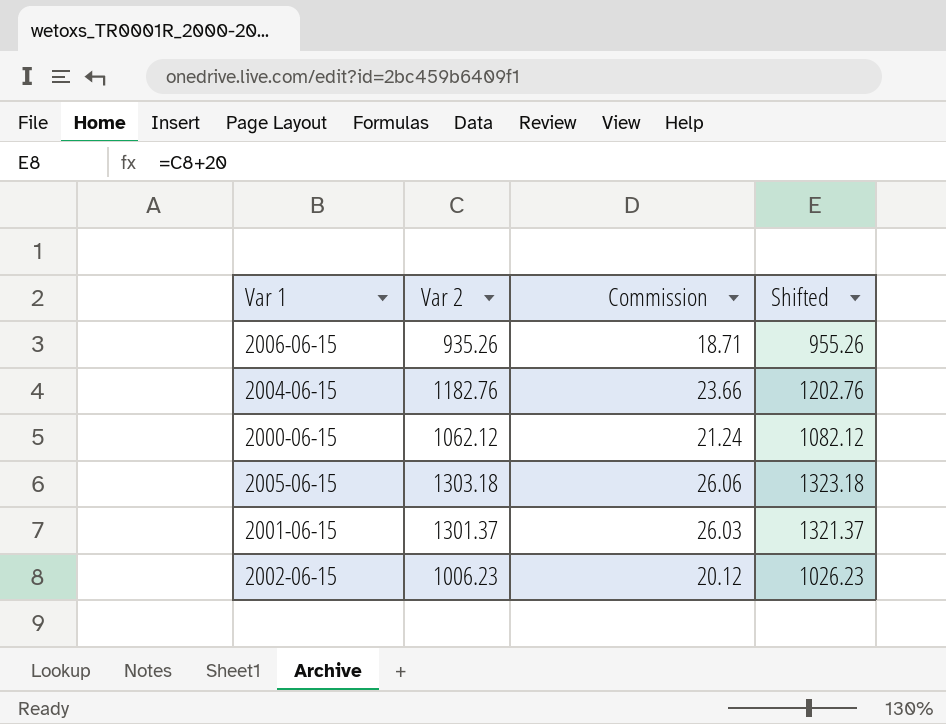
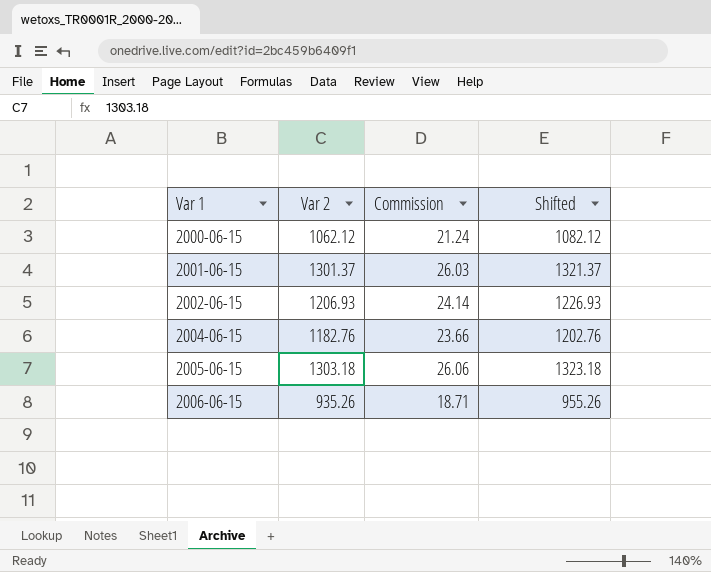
row order: none -> Var 1 ascending
2002-06-15 | Var 2: 1006.23 -> 1206.93
2002-06-15 | Commission: 20.12 -> 24.14
2002-06-15 | Shifted: 1026.23 -> 1226.93

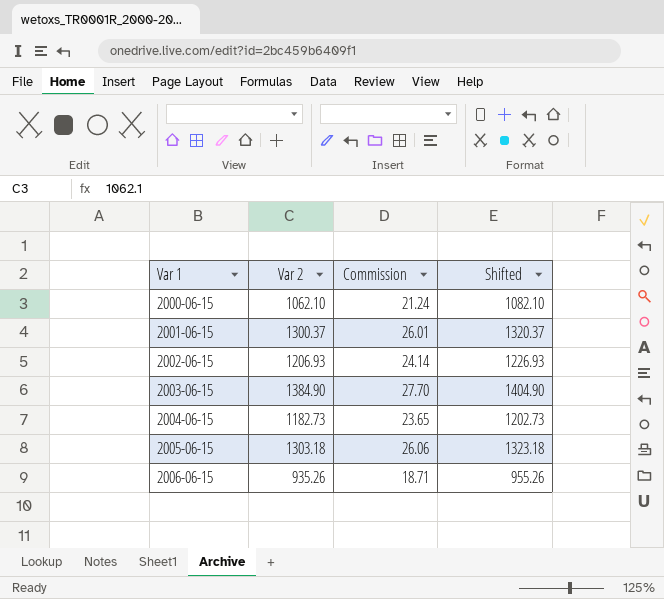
2000-06-15 | Var 2: 1062.12 -> 1062.10
2000-06-15 | Shifted: 1082.12 -> 1082.10
2001-06-15 | Var 2: 1301.37 -> 1300.37
2001-06-15 | Commission: 26.03 -> 26.01
2001-06-15 | Shifted: 1321.37 -> 1320.37
row 2003-06-15: none -> 1384.90 | 27.70 | 1404.90
2004-06-15 | Var 2: 1182.76 -> 1182.73
2004-06-15 | Commission: 23.66 -> 23.65
2004-06-15 | Shifted: 1202.76 -> 1202.73

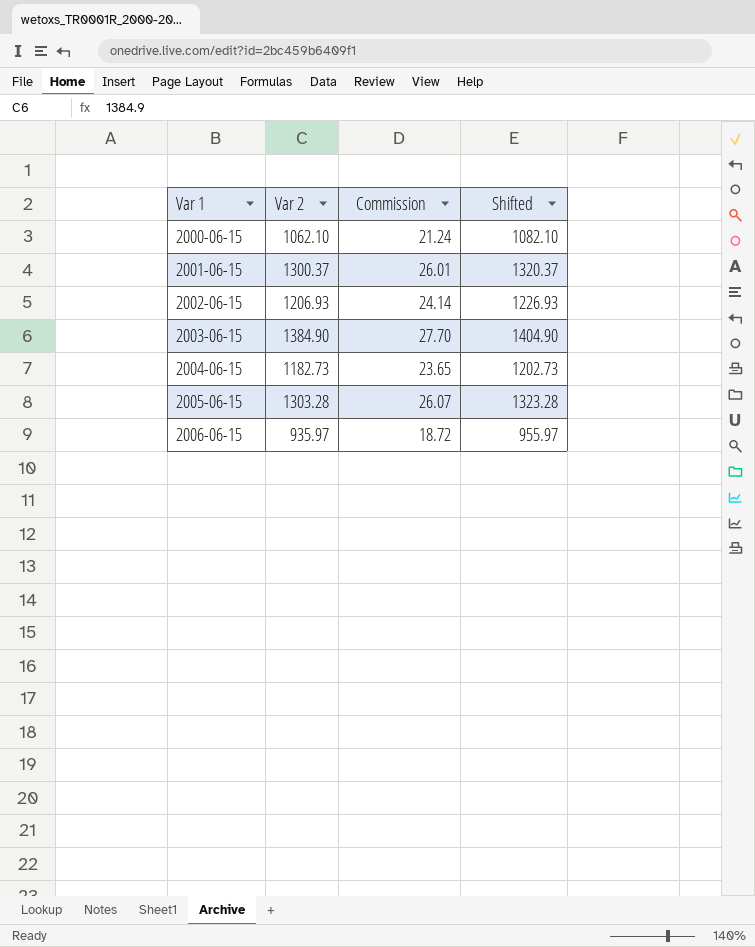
2005-06-15 | Var 2: 1303.18 -> 1303.28
2005-06-15 | Commission: 26.06 -> 26.07
2005-06-15 | Shifted: 1323.18 -> 1323.28
2006-06-15 | Var 2: 935.26 -> 935.97
2006-06-15 | Commission: 18.71 -> 18.72
2006-06-15 | Shifted: 955.26 -> 955.97

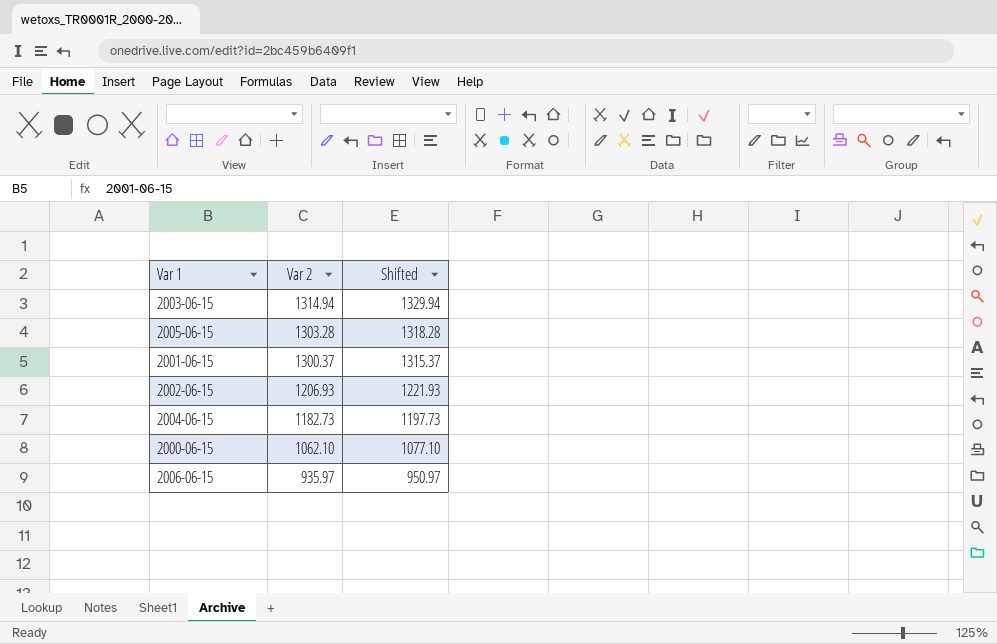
row order: Var 1 ascending -> Var 2 descending
column Commission | formula: [Var 2] * 0.02 -> none
column Shifted | formula: [Var 2] + 20 -> [Var 2] + 15
2003-06-15 | Var 2: 1384.90 -> 1314.94

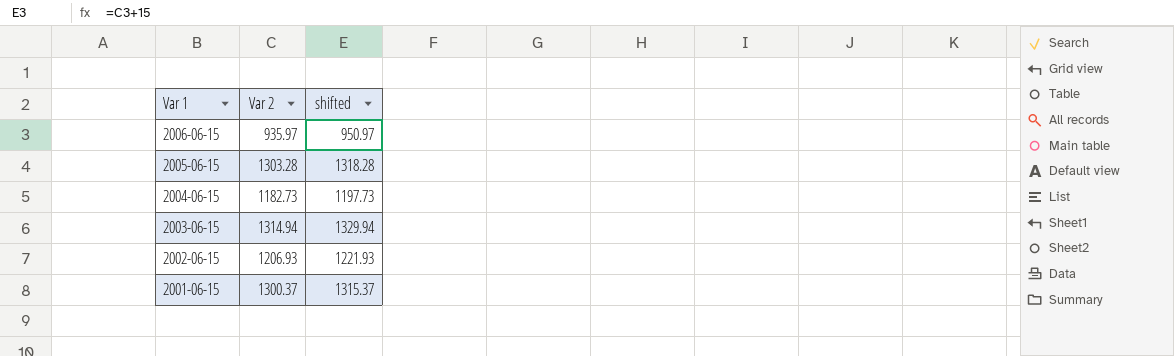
row order: Var 2 descending -> Var 1 descending
column name: Shifted -> shifted
row 2000-06-15: 1062.10 | 1077.10 -> none

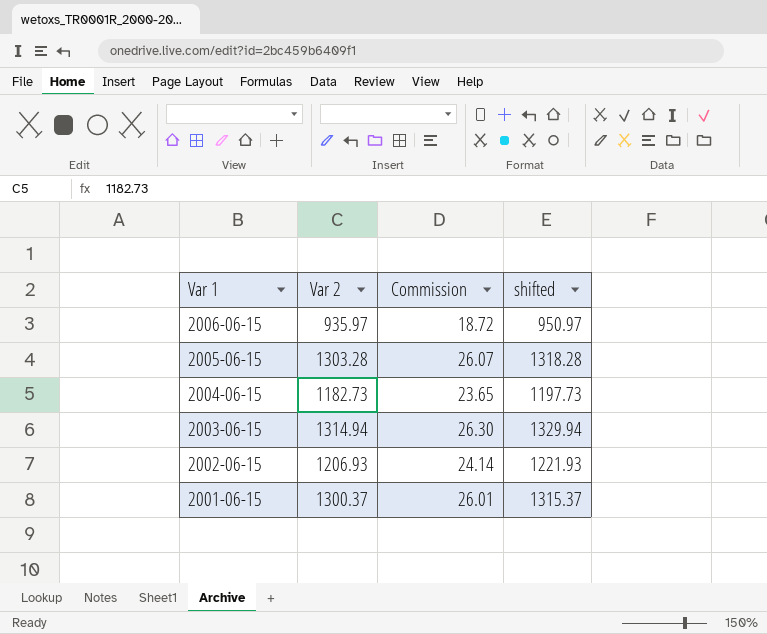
column Commission | formula: none -> [Var 2] * 0.02

